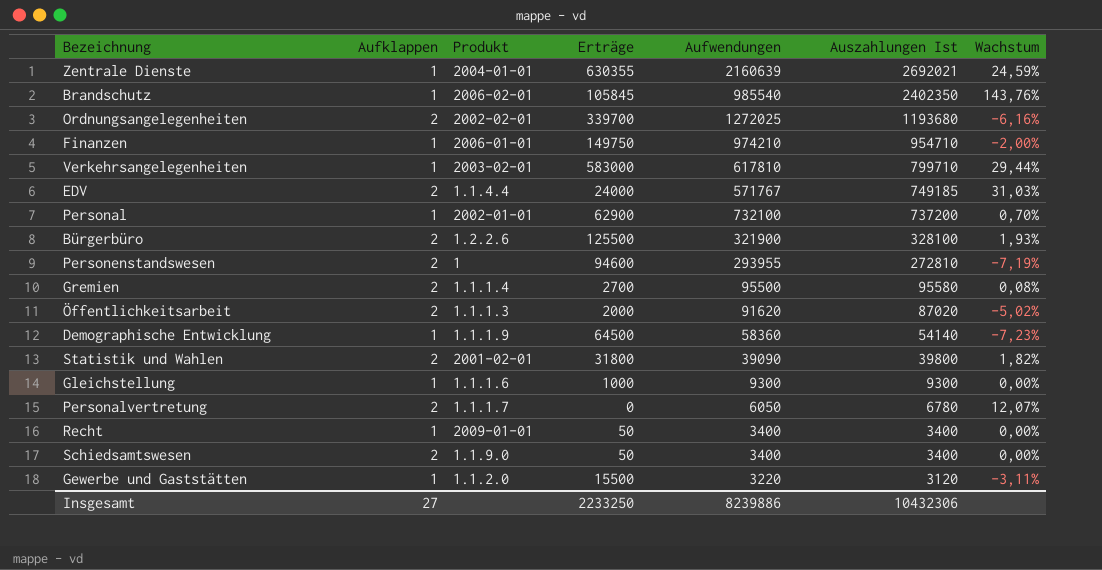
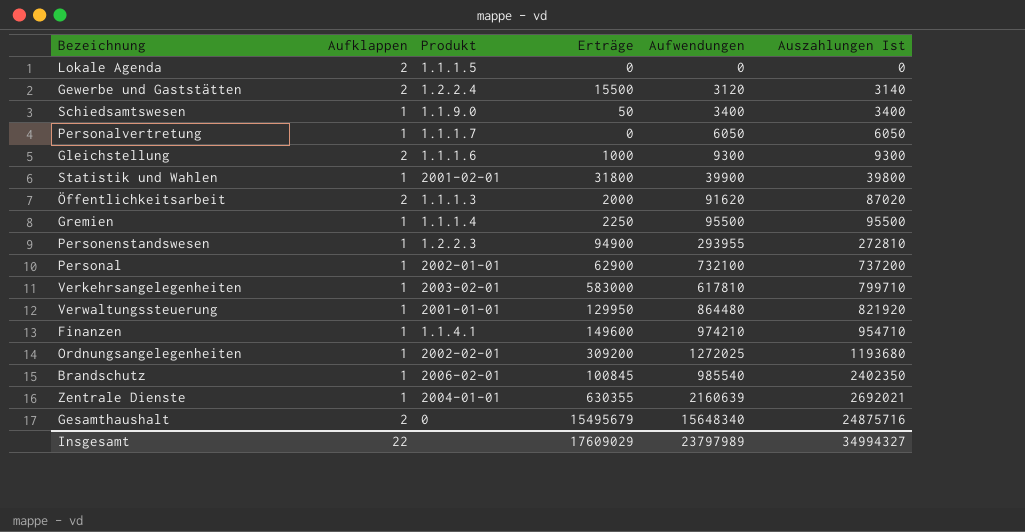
row order: Auszahlungen Ist descending -> Auszahlungen Ist ascending
column Wachstum | formula: ([Auszahlungen Ist] - [Aufwendungen]) / [Aufwendungen] -> none
row EDV: 2 | 1.1.4.4 | 24000 | 571767 | 749185 | 31,03% -> none
row Bürgerbüro: 2 | 1.2.2.6 | 125500 | 321900 | 328100 | 1,93% -> none
row Demographische Entwicklung: 1 | 1.1.1.9 | 64500 | 58360 | 54140 | -7,23% -> none
row Recht: 1 | 2009-01-01 | 50 | 3400 | 3400 | 0,00% -> none
row Lokale Agenda: none -> 2 | 1.1.1.5 | 0 | 0 | 0
Gewerbe und Gaststätten | Aufklappen: 1 -> 2
Gewerbe und Gaststätten | Produkt: 1.1.2.0 -> 1.2.2.4
Gewerbe und Gaststätten | Aufwendungen: 3220 -> 3120
Gewerbe und Gaststätten | Auszahlungen Ist: 3120 -> 3140
Schiedsamtswesen | Aufklappen: 2 -> 1
Personalvertretung | Aufklappen: 2 -> 1
Personalvertretung | Auszahlungen Ist: 6780 -> 6050
Gleichstellung | Aufklappen: 1 -> 2
Statistik und Wahlen | Aufklappen: 2 -> 1
Statistik und Wahlen | Aufwendungen: 39090 -> 39900
Gremien | Aufklappen: 2 -> 1
Gremien | Erträge: 2700 -> 2250
Gremien | Auszahlungen Ist: 95580 -> 95500
Personenstandswesen | Aufklappen: 2 -> 1
Personenstandswesen | Produkt: 1 -> 1.2.2.3
Personenstandswesen | Erträge: 94600 -> 94900
row Verwaltungssteuerung: none -> 1 | 2001-01-01 | 129950 | 864480 | 821920
Finanzen | Produkt: 2006-01-01 -> 1.1.4.1
Finanzen | Erträge: 149750 -> 149600
Ordnungsangelegenheiten | Aufklappen: 2 -> 1
Ordnungsangelegenheiten | Erträge: 339700 -> 309200
Brandschutz | Erträge: 105845 -> 100845
row Gesamthaushalt: none -> 2 | 0 | 15495679 | 15648340 | 24875716
Insgesamt | Aufklappen: 27 -> 22
Insgesamt | Erträge: 2233250 -> 17609029
Insgesamt | Aufwendungen: 8239886 -> 23797989
Insgesamt | Auszahlungen Ist: 10432306 -> 34994327

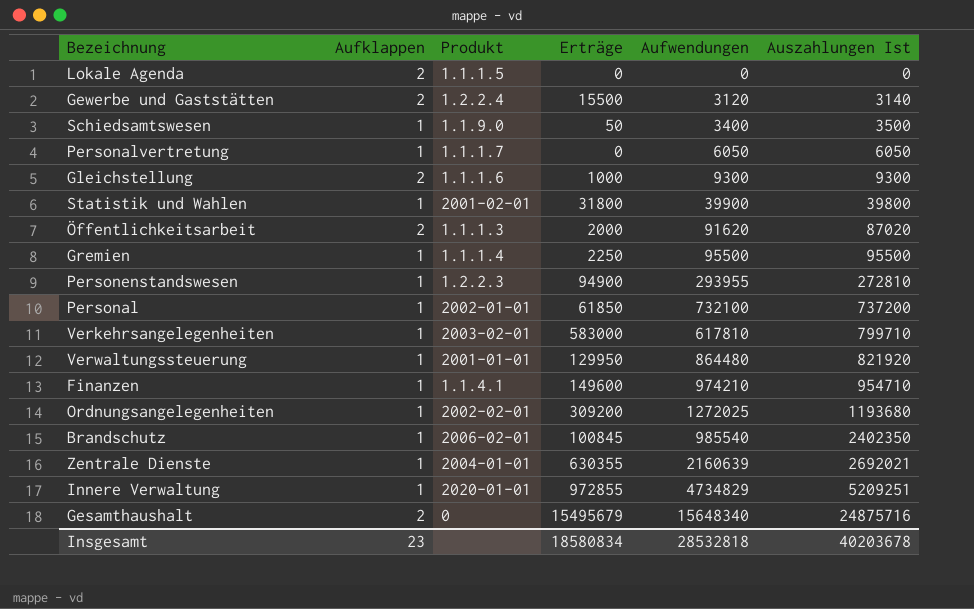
Schiedsamtswesen | Auszahlungen Ist: 3400 -> 3500
Personal | Erträge: 62900 -> 61850
row Innere Verwaltung: none -> 1 | 2020-01-01 | 972855 | 4734829 | 5209251
Insgesamt | Aufklappen: 22 -> 23
Insgesamt | Erträge: 17609029 -> 18580834
Insgesamt | Aufwendungen: 23797989 -> 28532818
Insgesamt | Auszahlungen Ist: 34994327 -> 40203678

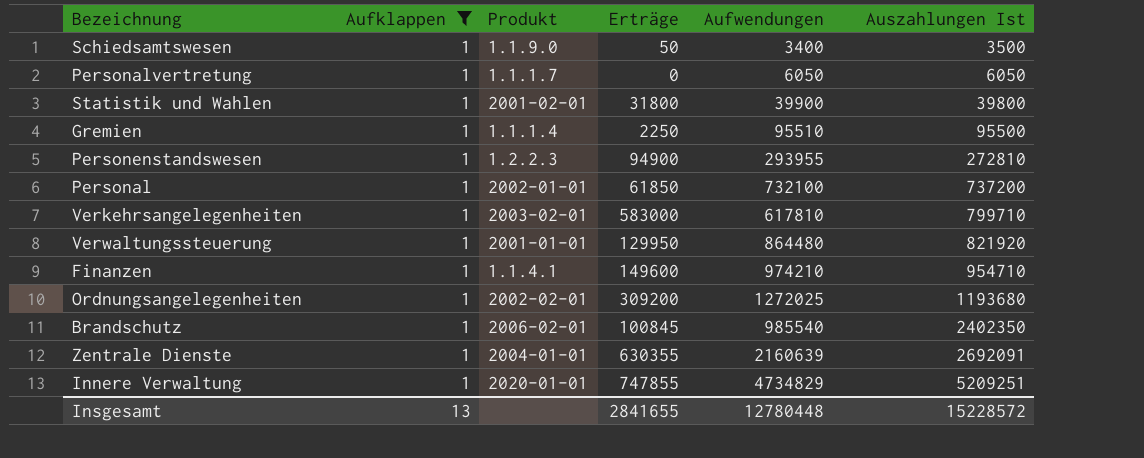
filter: none -> Aufklappen = 1
Gremien | Aufwendungen: 95500 -> 95510
Zentrale Dienste | Auszahlungen Ist: 2692021 -> 2692091
Innere Verwaltung | Erträge: 972855 -> 747855
Insgesamt | Aufklappen: 23 -> 13
Insgesamt | Erträge: 18580834 -> 2841655
Insgesamt | Aufwendungen: 28532818 -> 12780448
Insgesamt | Auszahlungen Ist: 40203678 -> 15228572

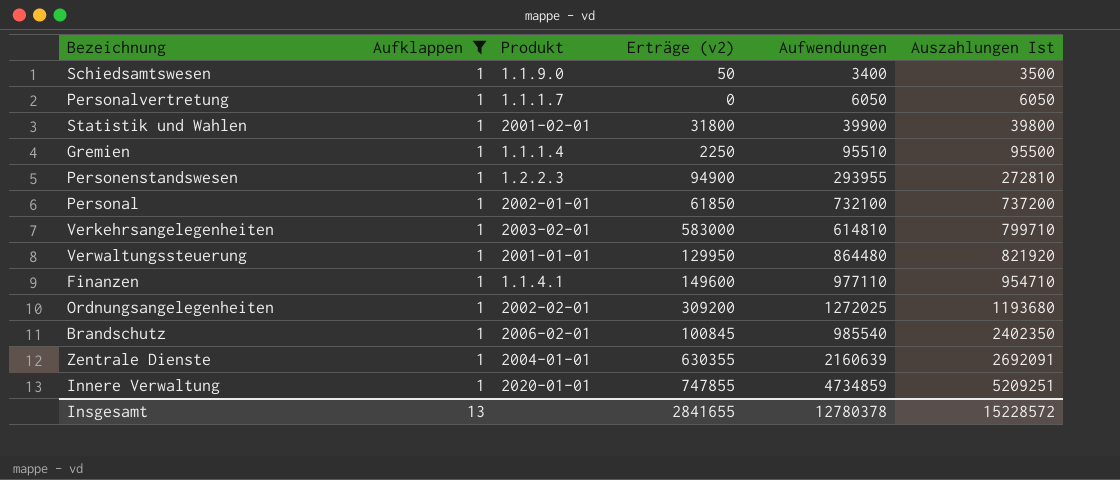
column name: Erträge -> Erträge (v2)
Verkehrsangelegenheiten | Aufwendungen: 617810 -> 614810
Finanzen | Aufwendungen: 974210 -> 977110
Innere Verwaltung | Aufwendungen: 4734829 -> 4734859
Insgesamt | Aufwendungen: 12780448 -> 12780378

